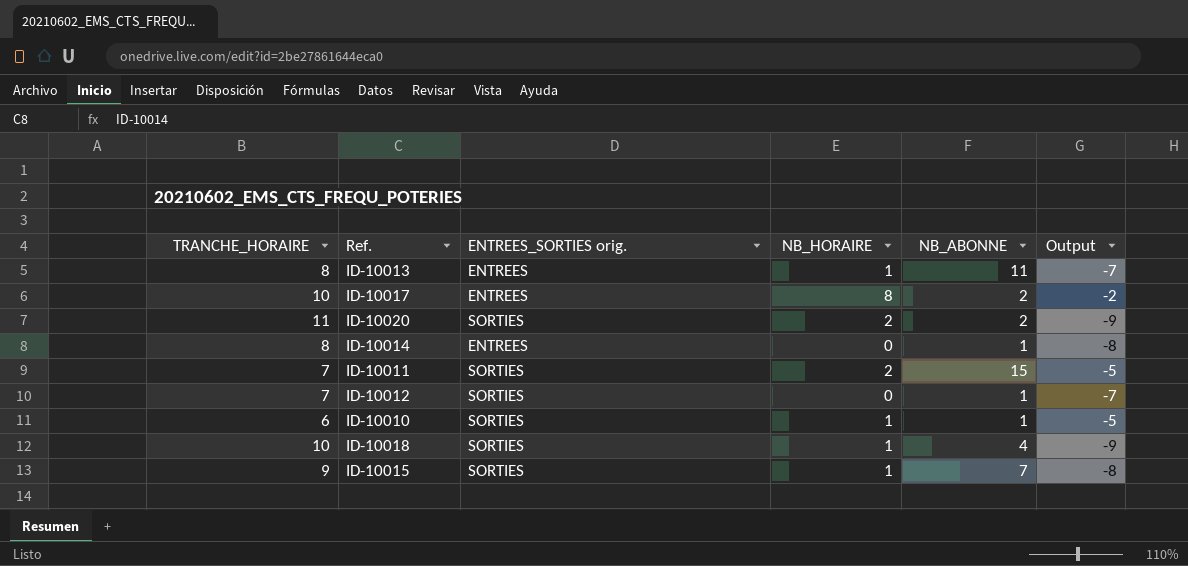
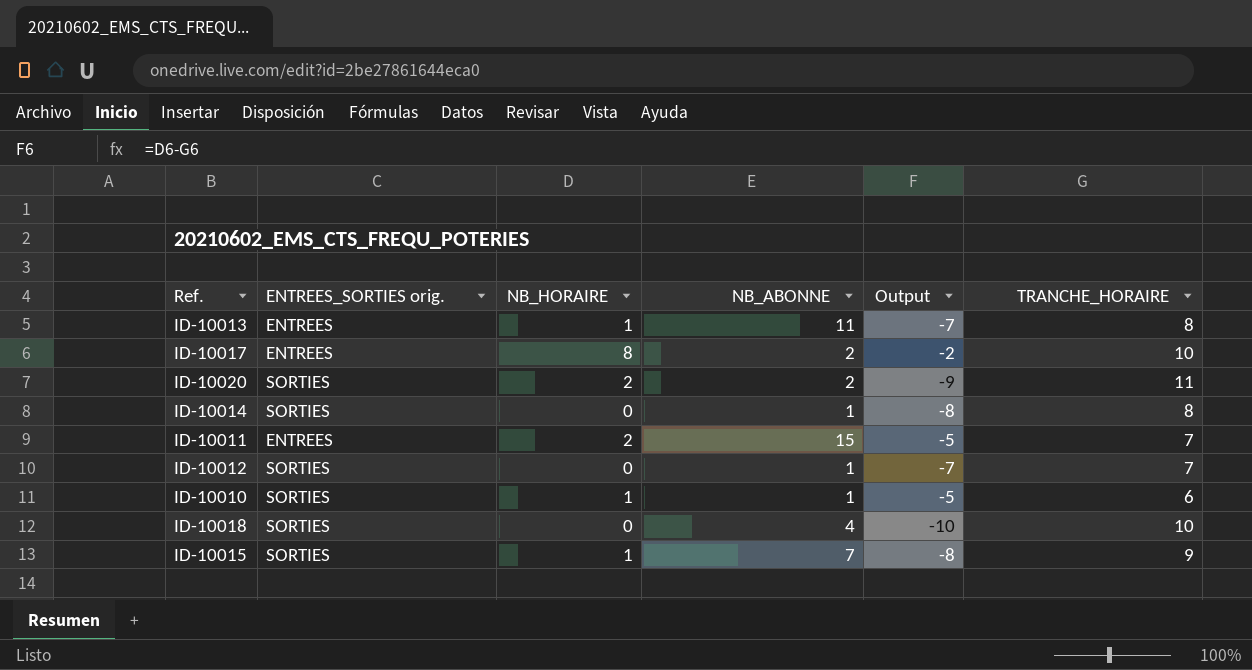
column TRANCHE_HORAIRE | position: 1 -> 6
ID-10014 | ENTREES_SORTIES orig.: ENTREES -> SORTIES
ID-10011 | ENTREES_SORTIES orig.: SORTIES -> ENTREES
ID-10018 | NB_HORAIRE: 1 -> 0
ID-10018 | Output: -9 -> -10

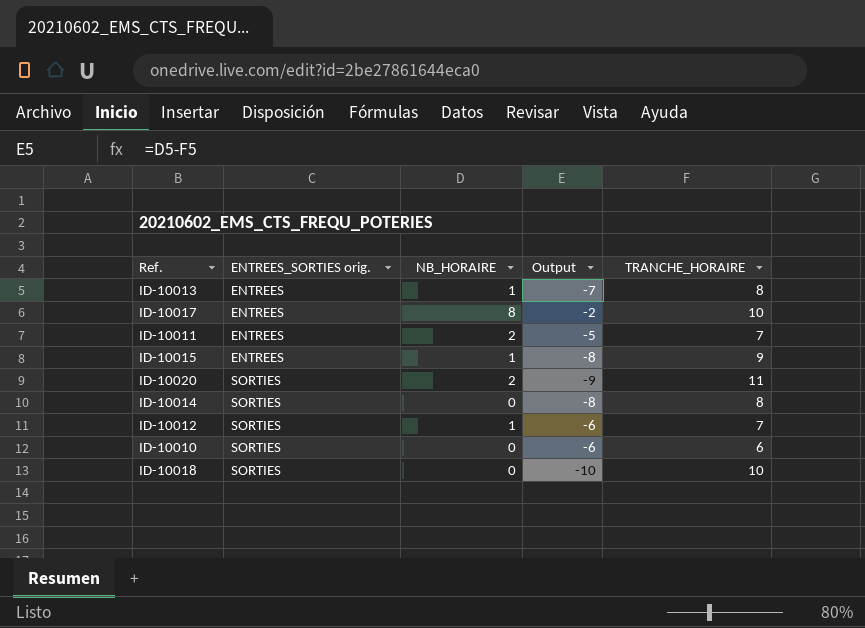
row order: none -> ENTREES_SORTIES orig. ascending
column NB_ABONNE | position: 4 -> none
ID-10015 | ENTREES_SORTIES orig.: SORTIES -> ENTREES
ID-10012 | NB_HORAIRE: 0 -> 1
ID-10012 | Output: -7 -> -6
ID-10010 | NB_HORAIRE: 1 -> 0
ID-10010 | Output: -5 -> -6

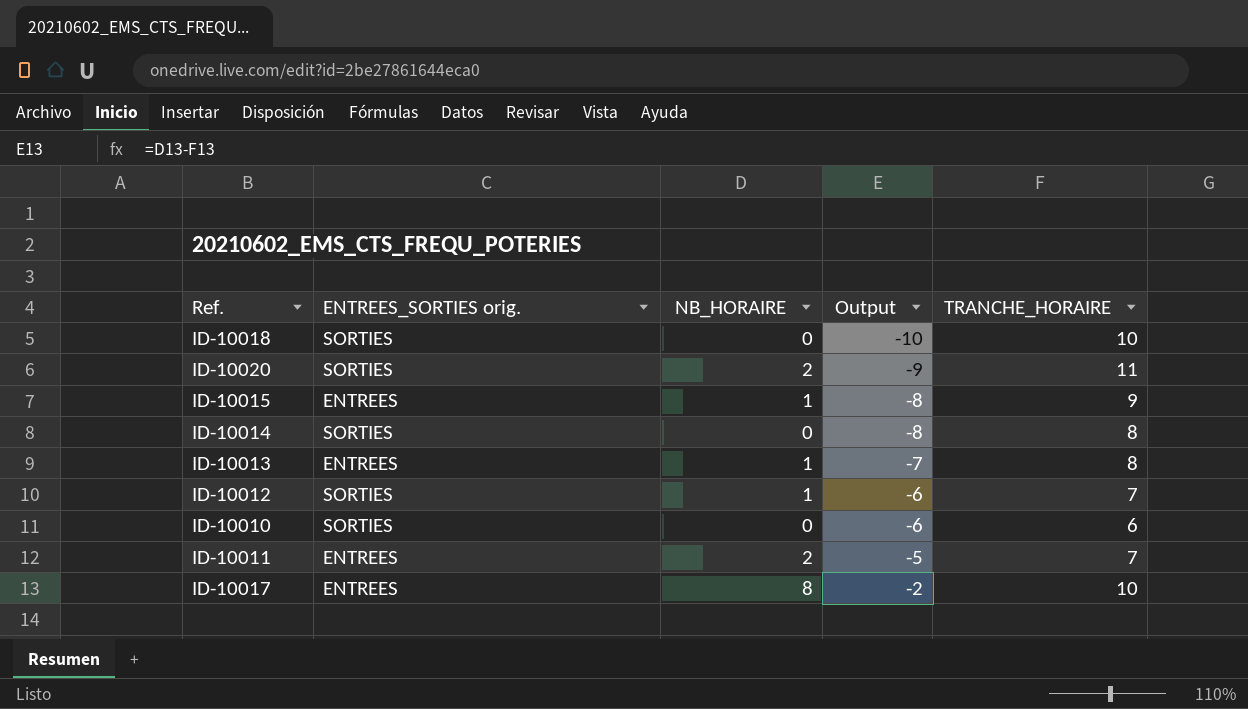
row order: ENTREES_SORTIES orig. ascending -> Output ascending

